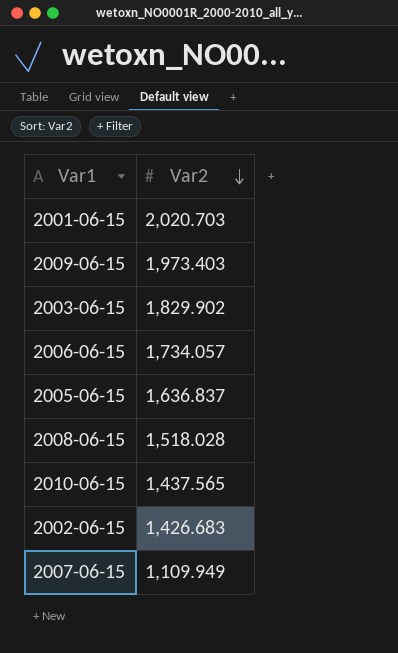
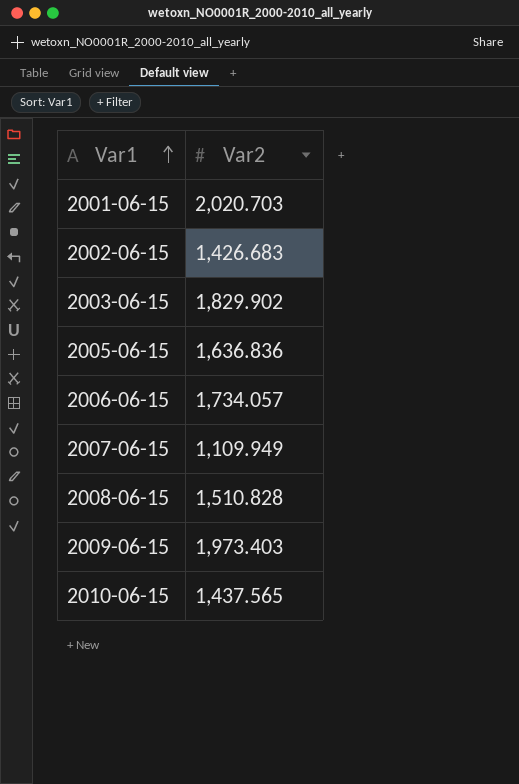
row order: Var2 descending -> Var1 ascending
2005-06-15 | Var2: 1,636.837 -> 1,636.836
2008-06-15 | Var2: 1,518.028 -> 1,510.828

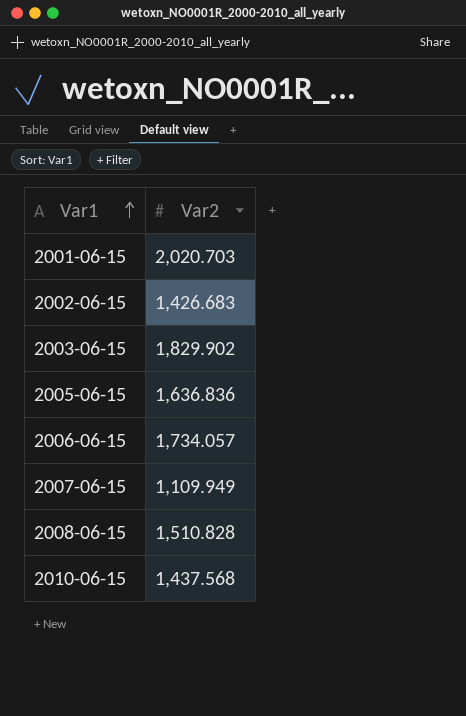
row 2009-06-15: 1,973.403 -> none
2010-06-15 | Var2: 1,437.565 -> 1,437.568

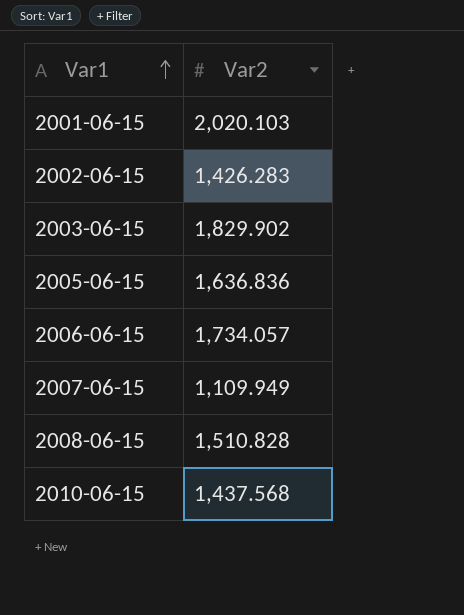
2001-06-15 | Var2: 2,020.703 -> 2,020.103
2002-06-15 | Var2: 1,426.683 -> 1,426.283

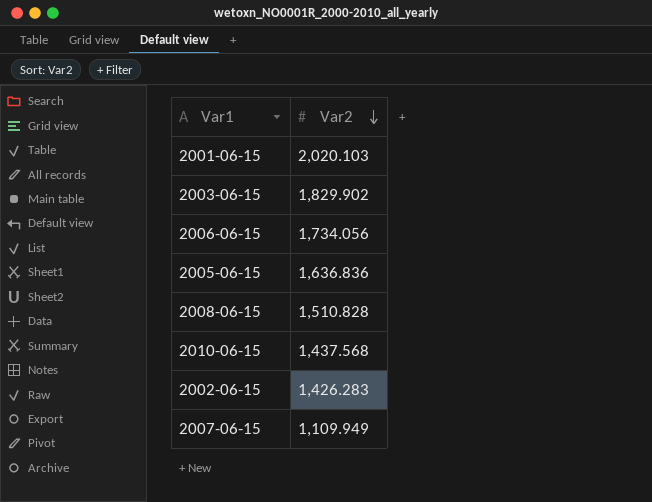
row order: Var1 ascending -> Var2 descending
2006-06-15 | Var2: 1,734.057 -> 1,734.056

